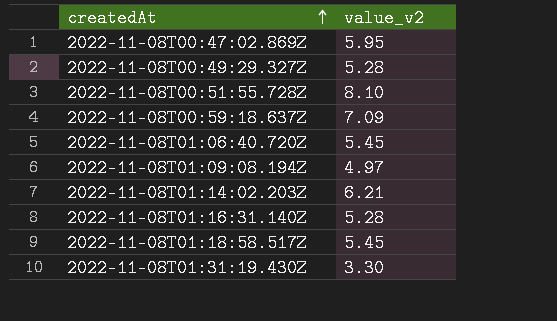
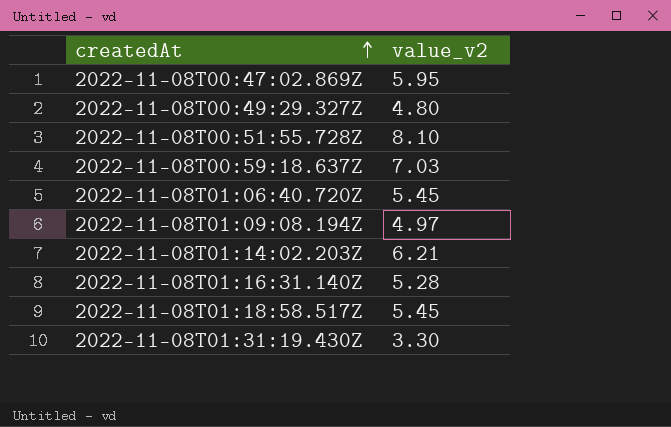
2022-11-08T00:49:29.327Z | value_v2: 5.28 -> 4.80
2022-11-08T00:59:18.637Z | value_v2: 7.09 -> 7.03

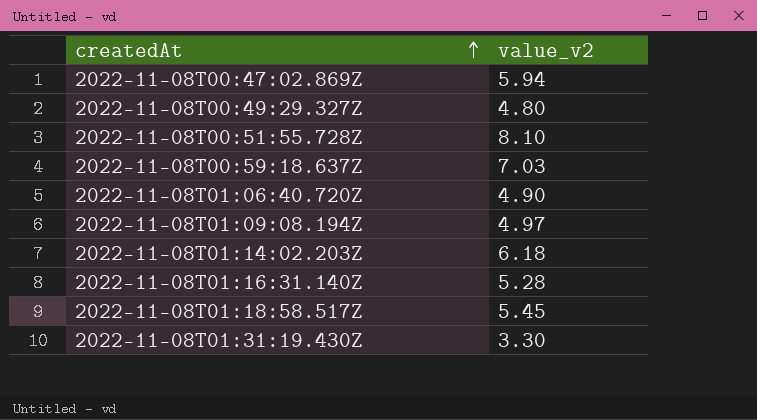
2022-11-08T00:47:02.869Z | value_v2: 5.95 -> 5.94
2022-11-08T01:06:40.720Z | value_v2: 5.45 -> 4.90
2022-11-08T01:14:02.203Z | value_v2: 6.21 -> 6.18

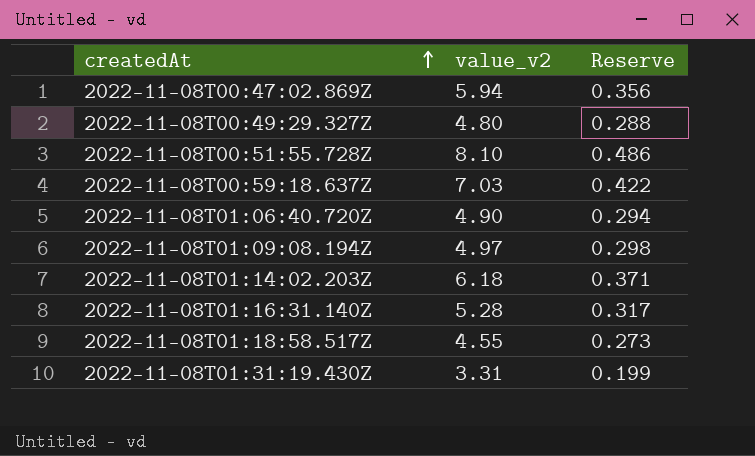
column Reserve | formula: none -> [value_v2] * 0.06
2022-11-08T01:18:58.517Z | value_v2: 5.45 -> 4.55
2022-11-08T01:31:19.430Z | value_v2: 3.30 -> 3.31

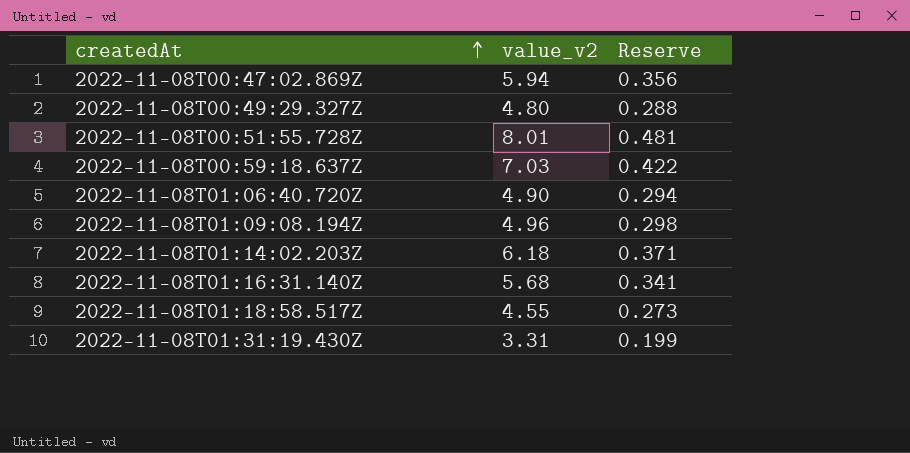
2022-11-08T00:51:55.728Z | value_v2: 8.10 -> 8.01
2022-11-08T00:51:55.728Z | Reserve: 0.486 -> 0.481
2022-11-08T01:09:08.194Z | value_v2: 4.97 -> 4.96
2022-11-08T01:16:31.140Z | value_v2: 5.28 -> 5.68
2022-11-08T01:16:31.140Z | Reserve: 0.317 -> 0.341

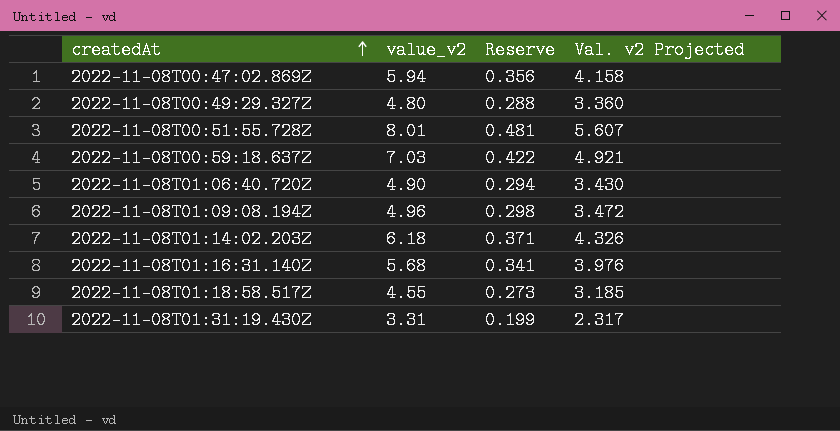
column Val. v2 Projected | formula: none -> [value_v2] * 0.7

